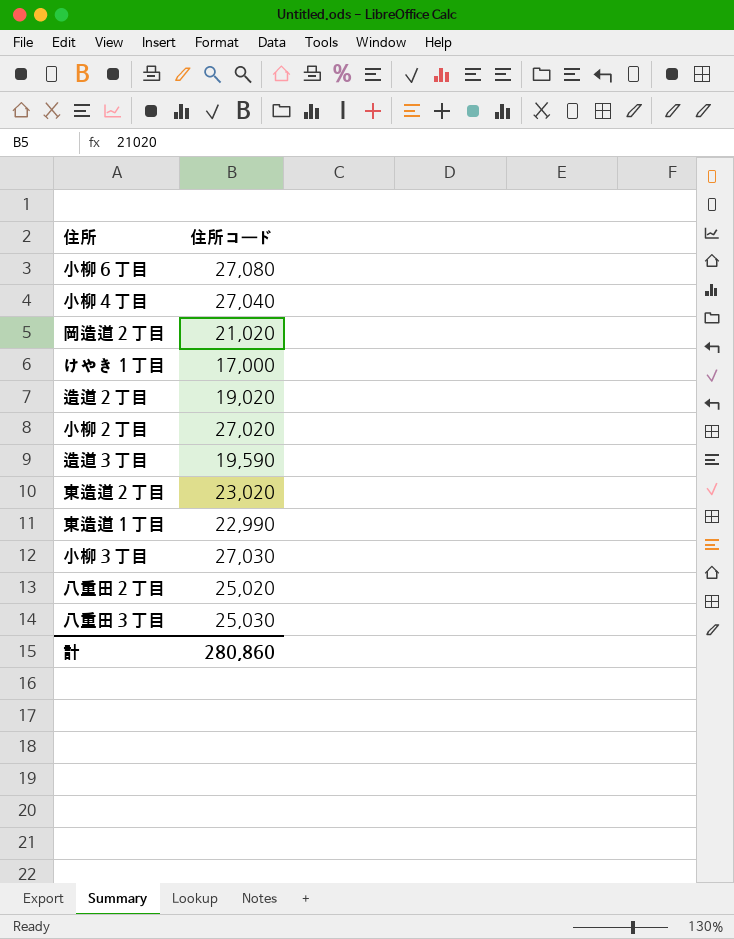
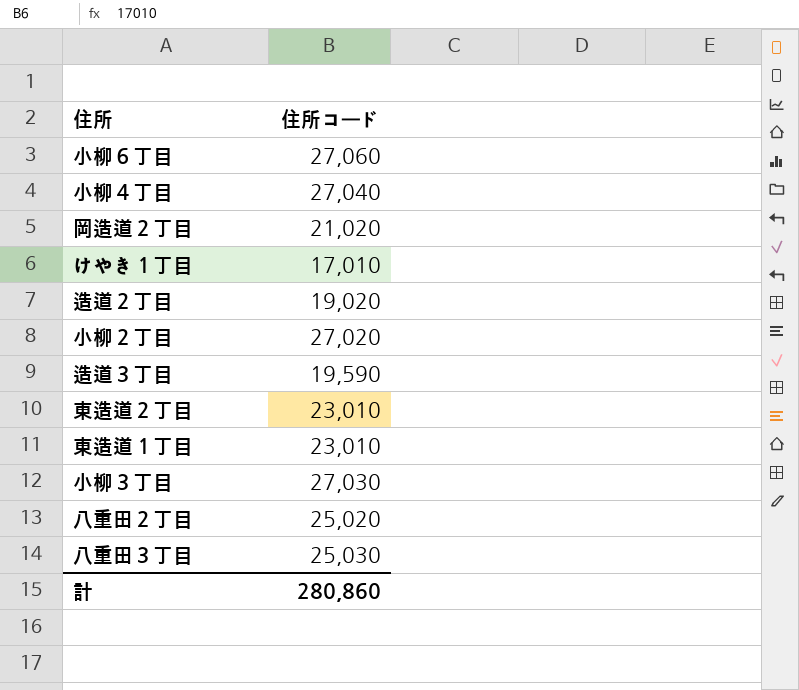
小柳６丁目 | 住所コード: 27,080 -> 27,060
けやき１丁目 | 住所コード: 17,000 -> 17,010
東造道２丁目 | 住所コード: 23,020 -> 23,010
東造道１丁目 | 住所コード: 22,990 -> 23,010

